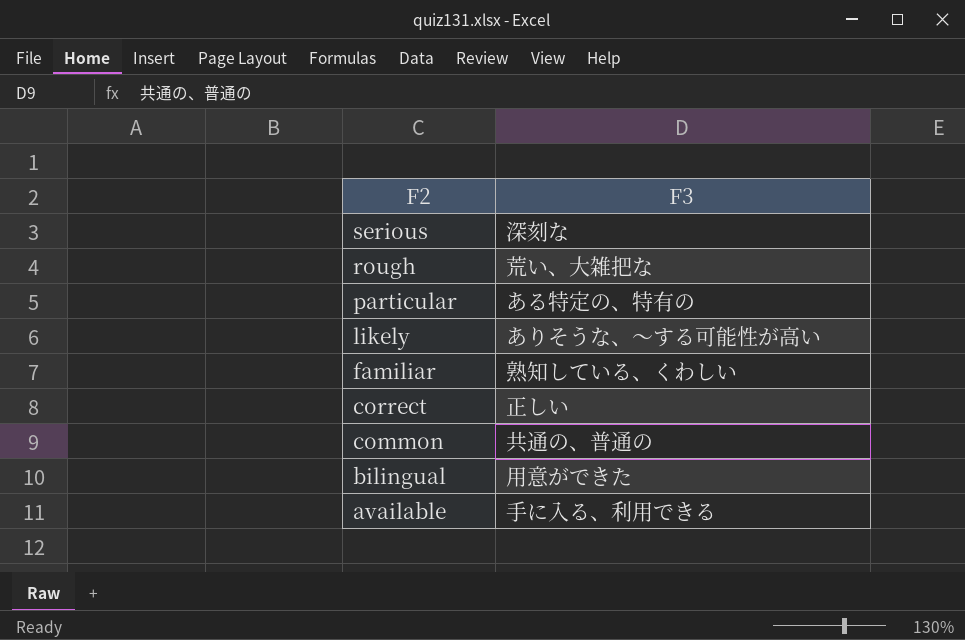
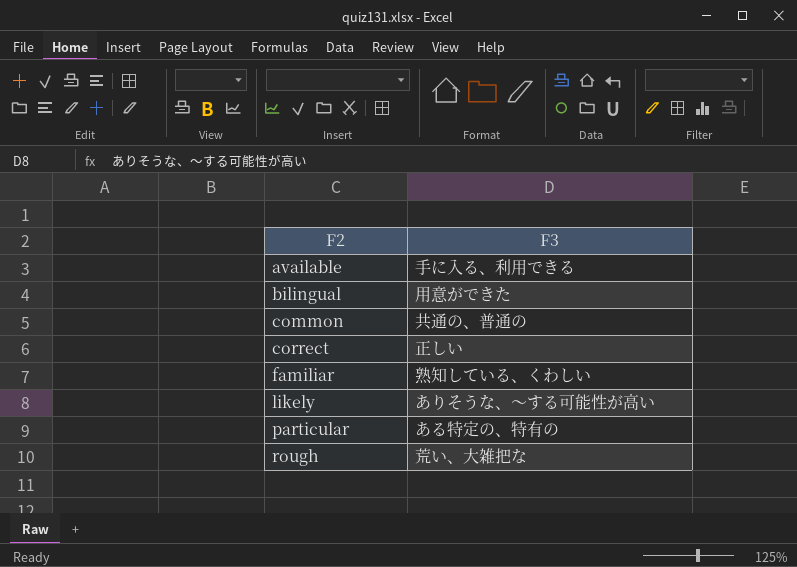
row order: F2 descending -> F2 ascending
row serious: 深刻な -> none

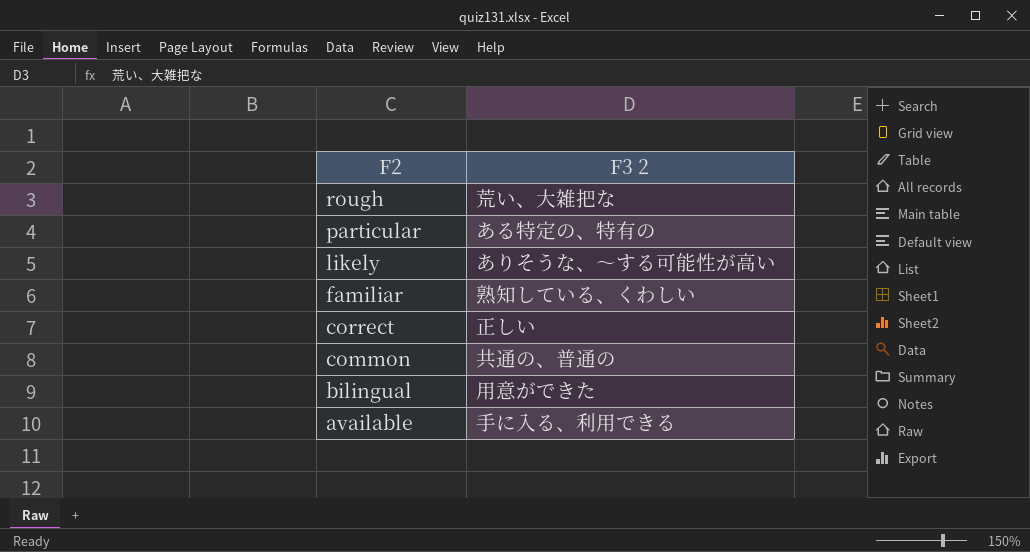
row order: F2 ascending -> F2 descending
column name: F3 -> F3 2

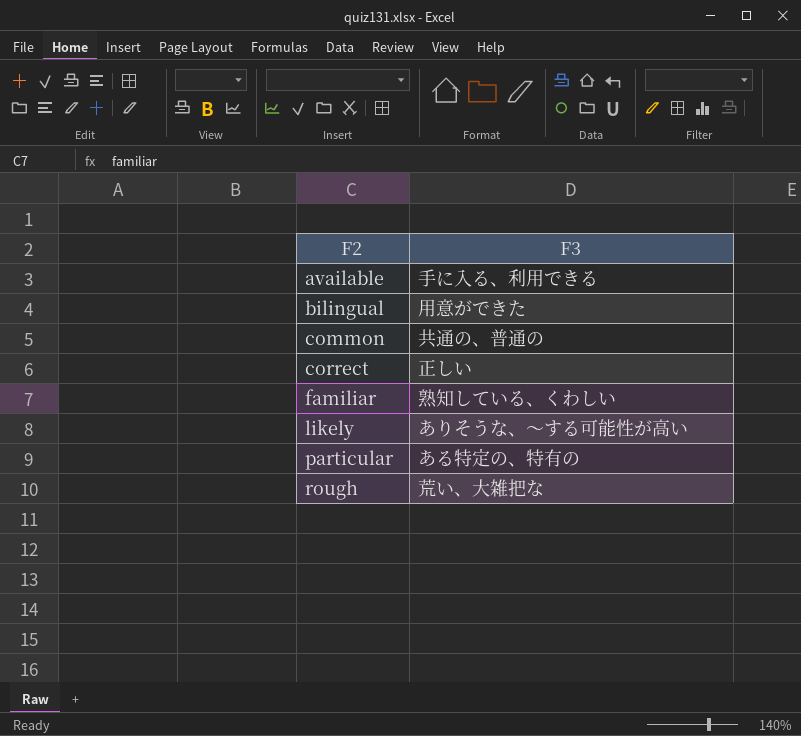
row order: F2 descending -> F2 ascending
column name: F3 2 -> F3

